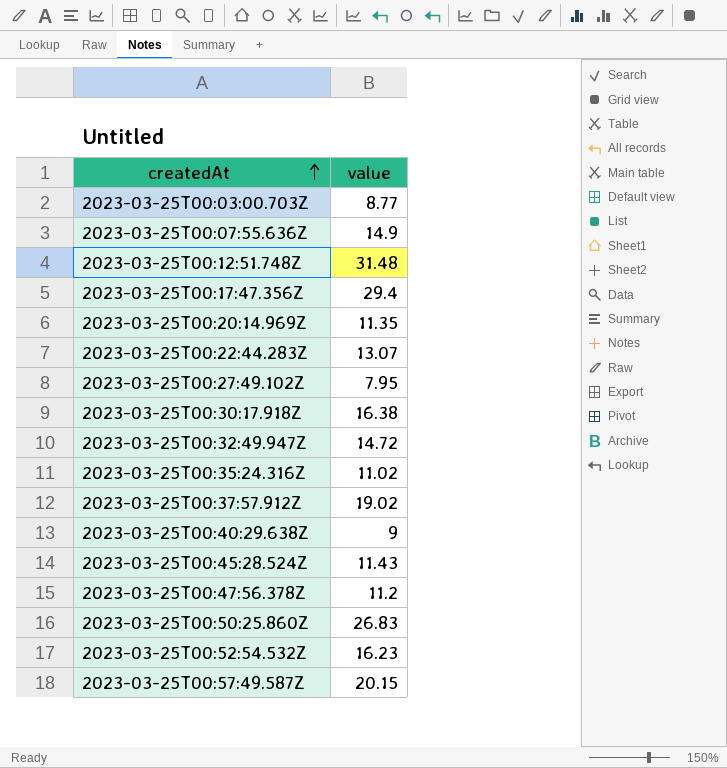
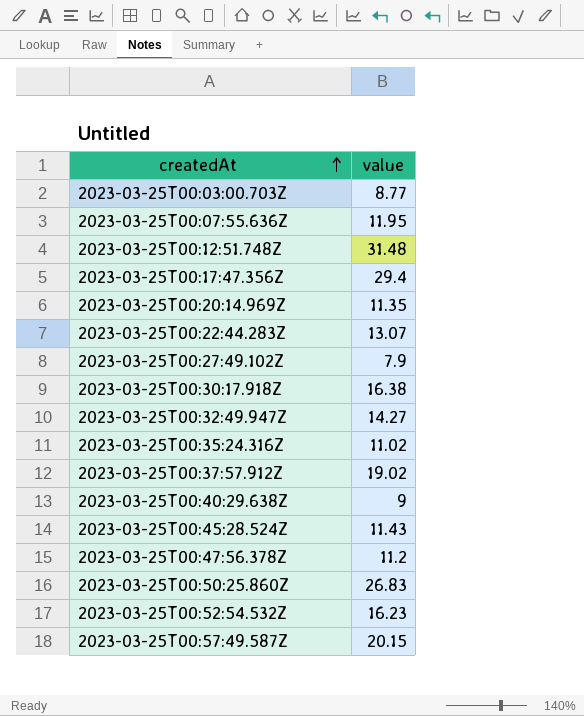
2023-03-25T00:07:55.636Z | value: 14.9 -> 11.95
2023-03-25T00:27:49.102Z | value: 7.95 -> 7.9
2023-03-25T00:32:49.947Z | value: 14.72 -> 14.27

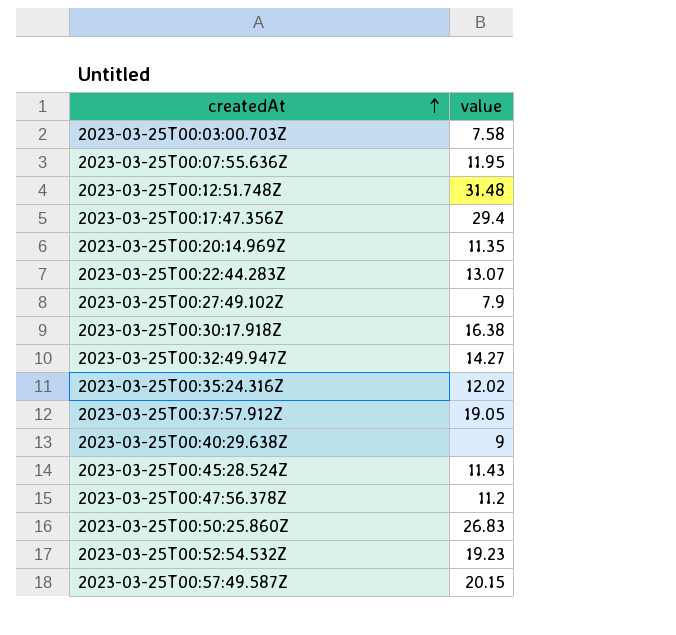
2023-03-25T00:03:00.703Z | value: 8.77 -> 7.58
2023-03-25T00:35:24.316Z | value: 11.02 -> 12.02
2023-03-25T00:37:57.912Z | value: 19.02 -> 19.05
2023-03-25T00:52:54.532Z | value: 16.23 -> 19.23

